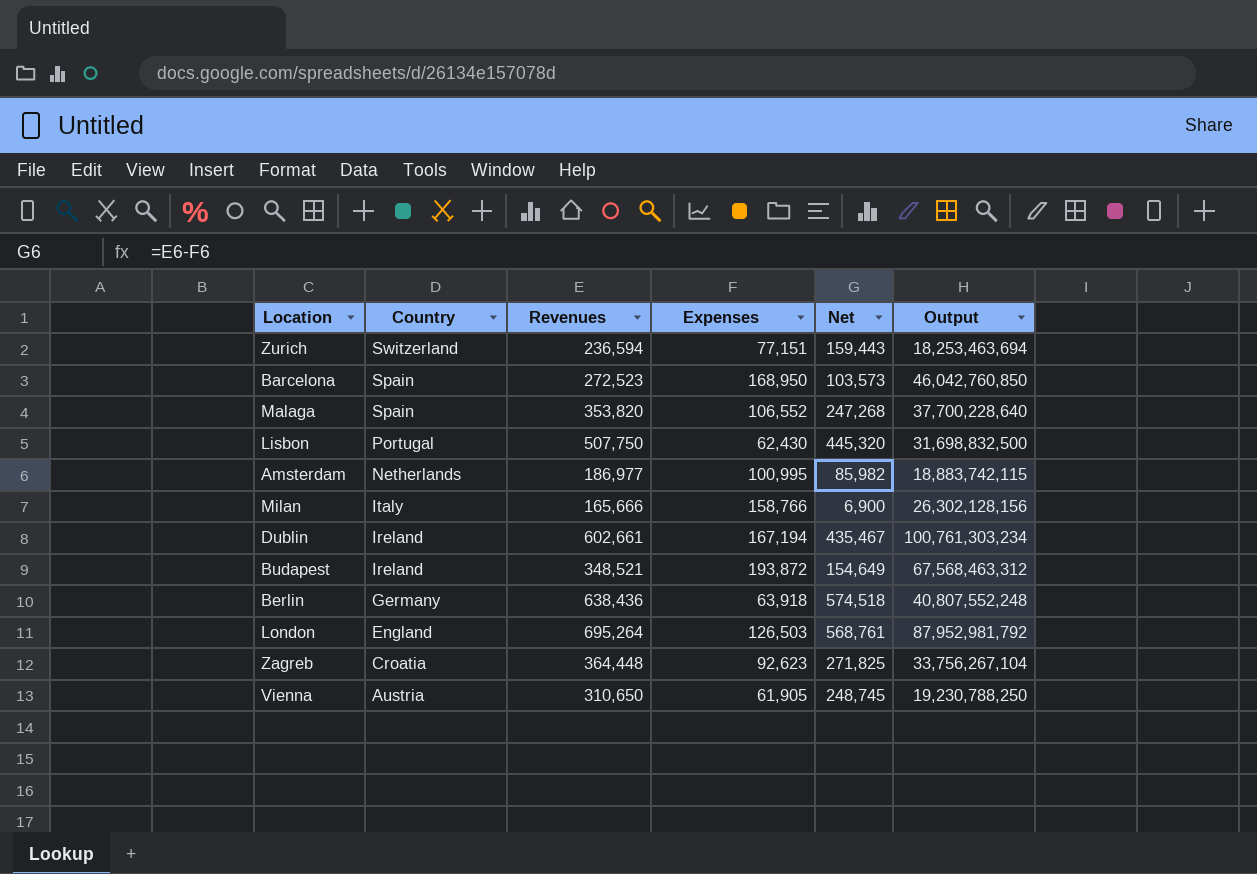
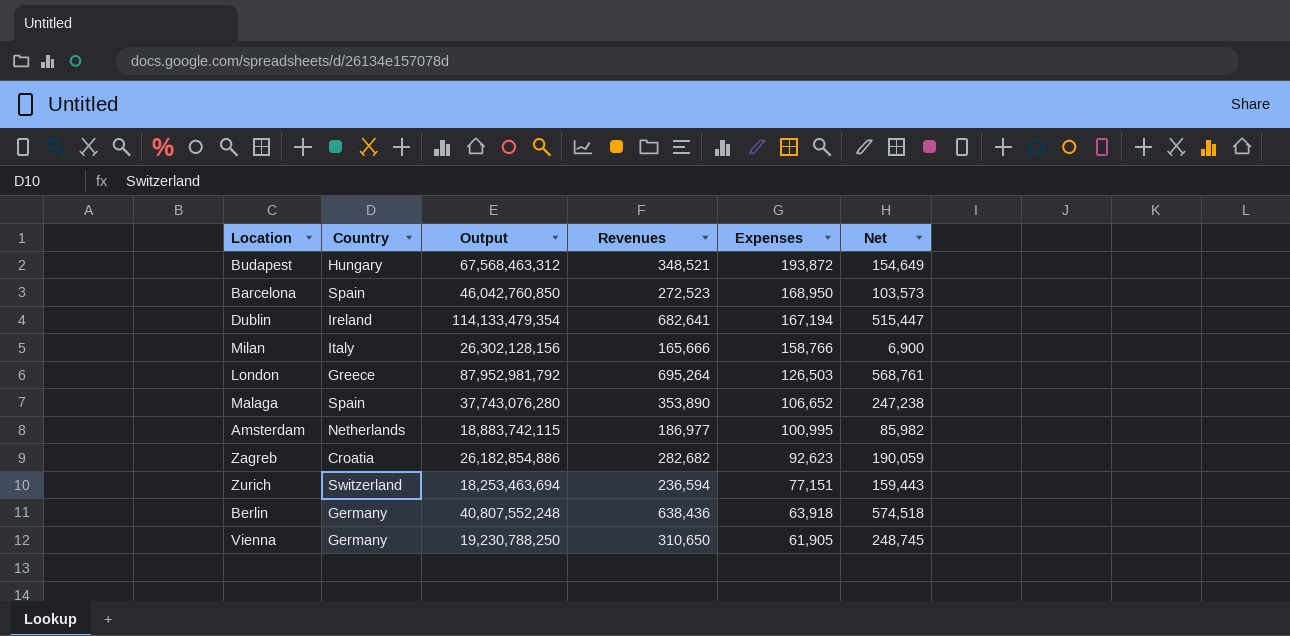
row order: Country descending -> Expenses descending
column Output | position: 6 -> 3
row Lisbon: Portugal | 507,750 | 62,430 | 445,320 | 31,698,832,500 -> none
Budapest | Country: Ireland -> Hungary
Dublin | Output: 100,761,303,234 -> 114,133,479,354
Dublin | Revenues: 602,661 -> 682,641
Dublin | Net: 435,467 -> 515,447
London | Country: England -> Greece
Malaga | Output: 37,700,228,640 -> 37,743,076,280
Malaga | Revenues: 353,820 -> 353,890
Malaga | Expenses: 106,552 -> 106,652
Malaga | Net: 247,268 -> 247,238
Zagreb | Output: 33,756,267,104 -> 26,182,854,886
Zagreb | Revenues: 364,448 -> 282,682
Zagreb | Net: 271,825 -> 190,059
Vienna | Country: Austria -> Germany

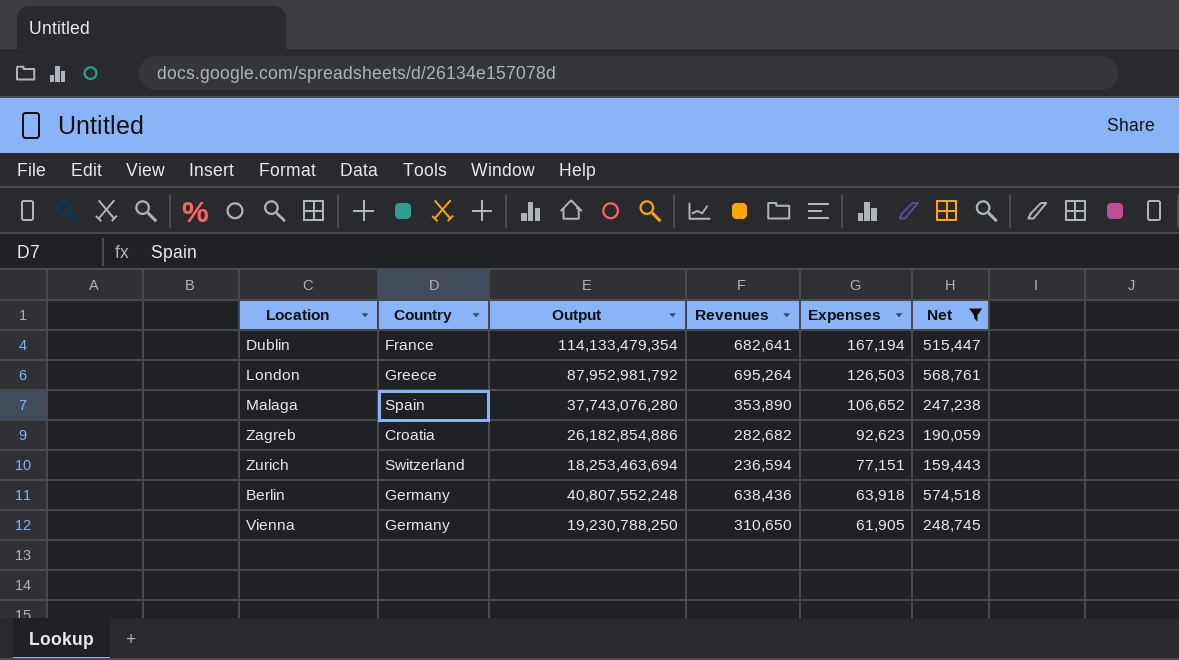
filter: none -> Net >= 159,443
Dublin | Country: Ireland -> France

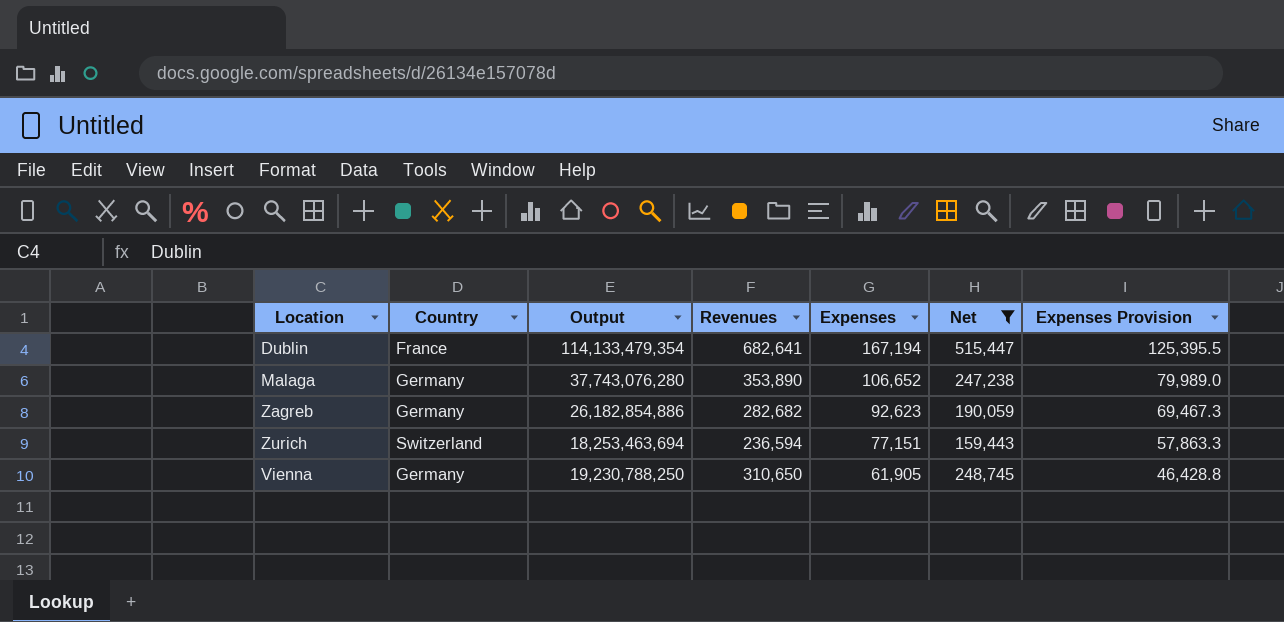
column Expenses Provision | formula: none -> [Expenses] * 0.75
row London: Greece | 87,952,981,792 | 695,264 | 126,503 | 568,761 -> none
row Berlin: Germany | 40,807,552,248 | 638,436 | 63,918 | 574,518 -> none
Malaga | Country: Spain -> Germany
Zagreb | Country: Croatia -> Germany

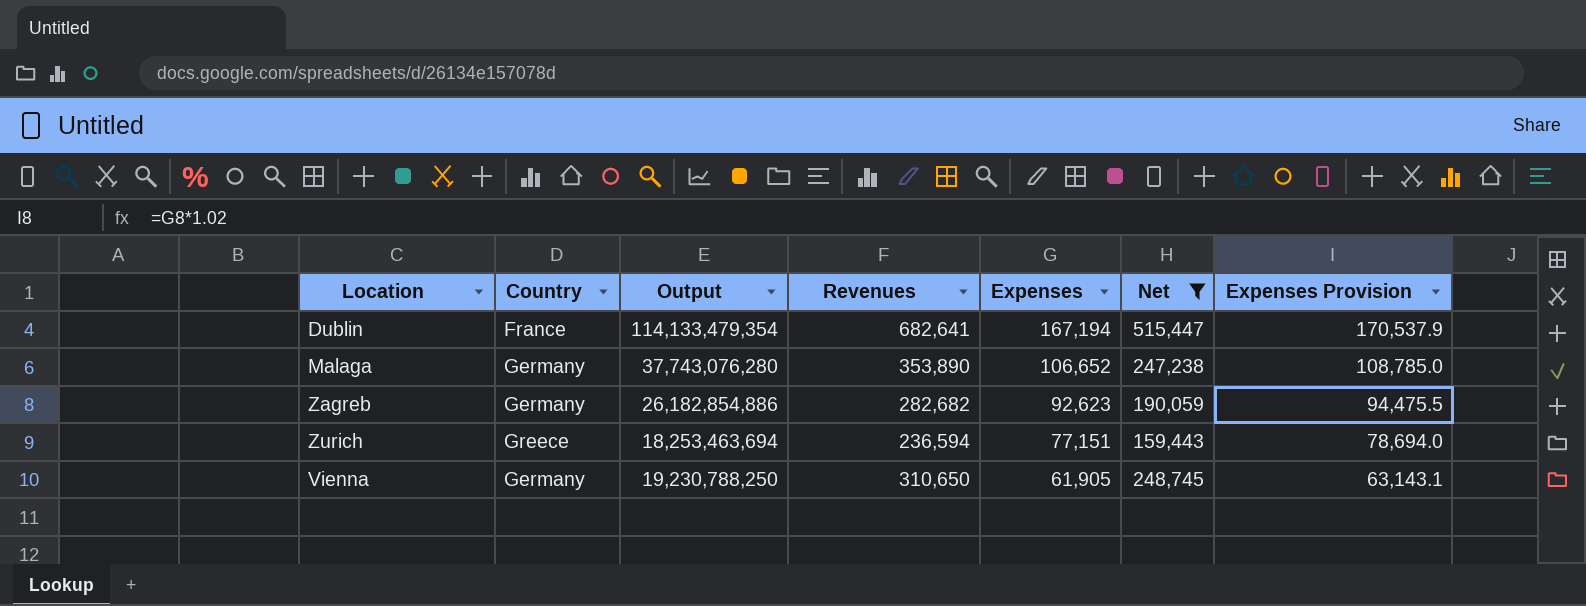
column Expenses Provision | formula: [Expenses] * 0.75 -> [Expenses] * 1.02
Zurich | Country: Switzerland -> Greece

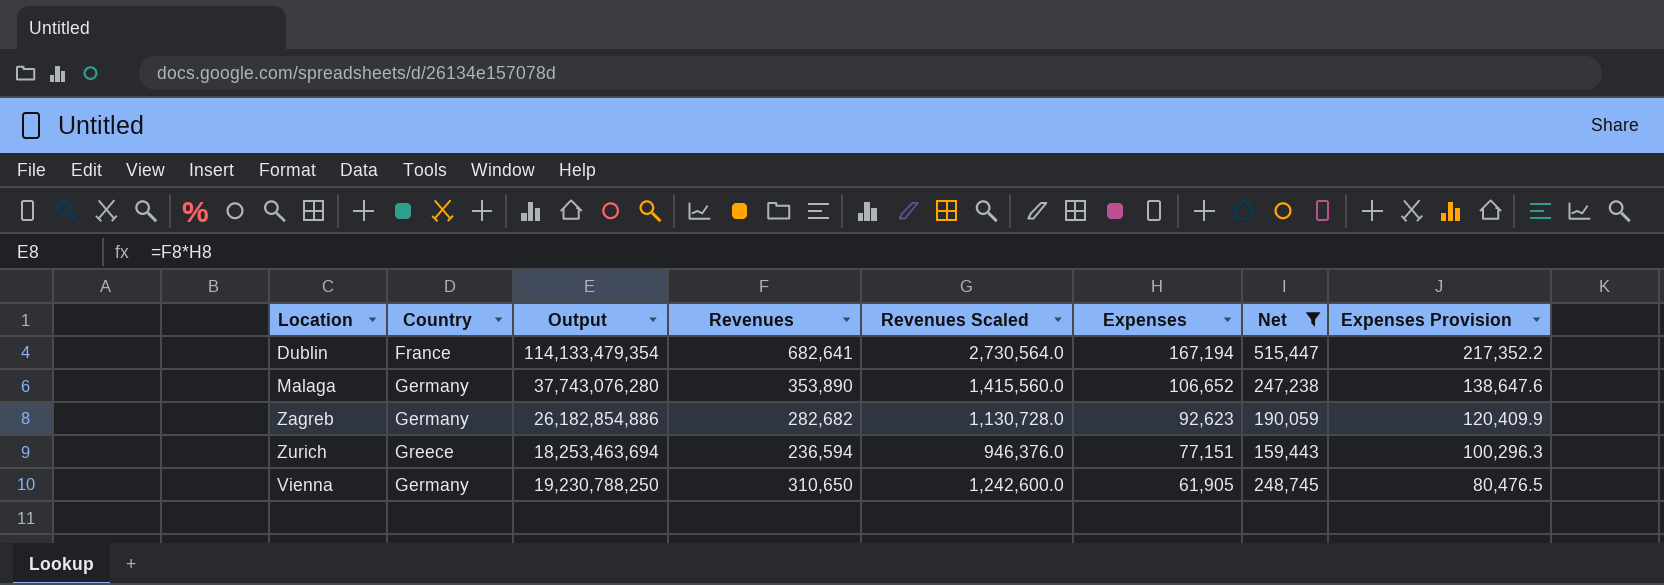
column Revenues Scaled | formula: none -> [Revenues] * 4
column Expenses Provision | formula: [Expenses] * 1.02 -> [Expenses] * 1.3

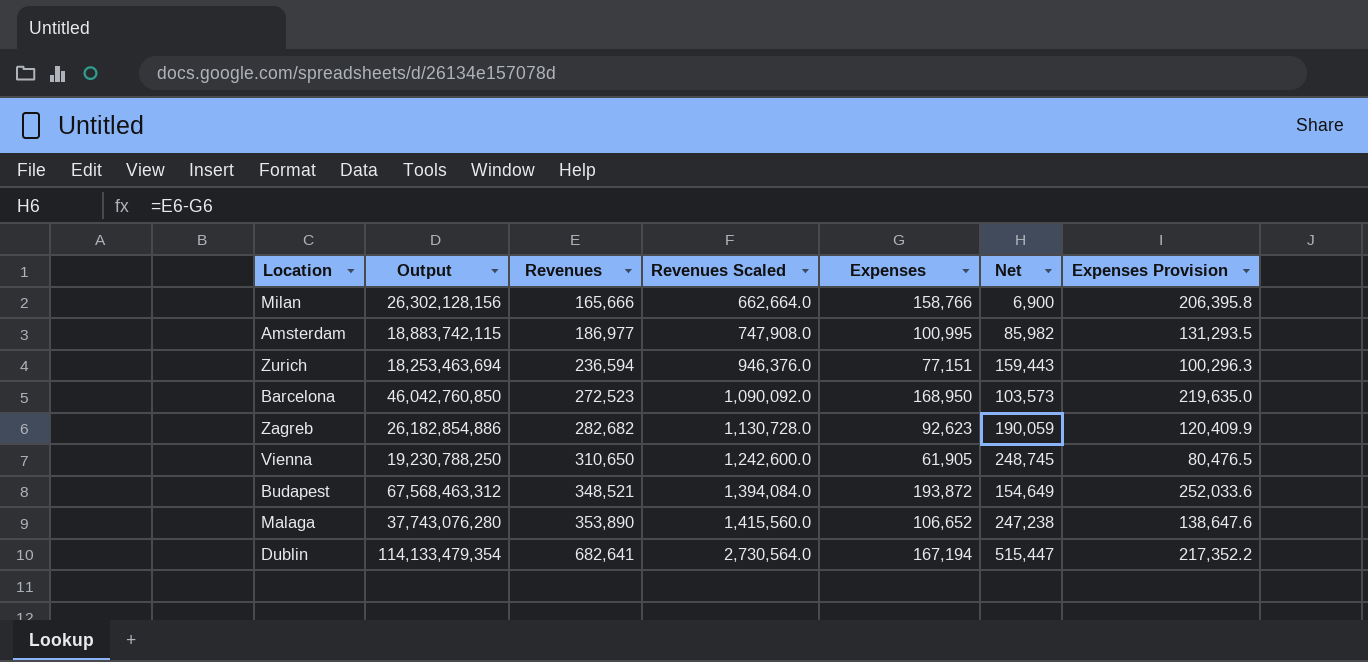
filter: Net >= 159,443 -> none
row order: Expenses descending -> Revenues ascending
column Country | position: 2 -> none

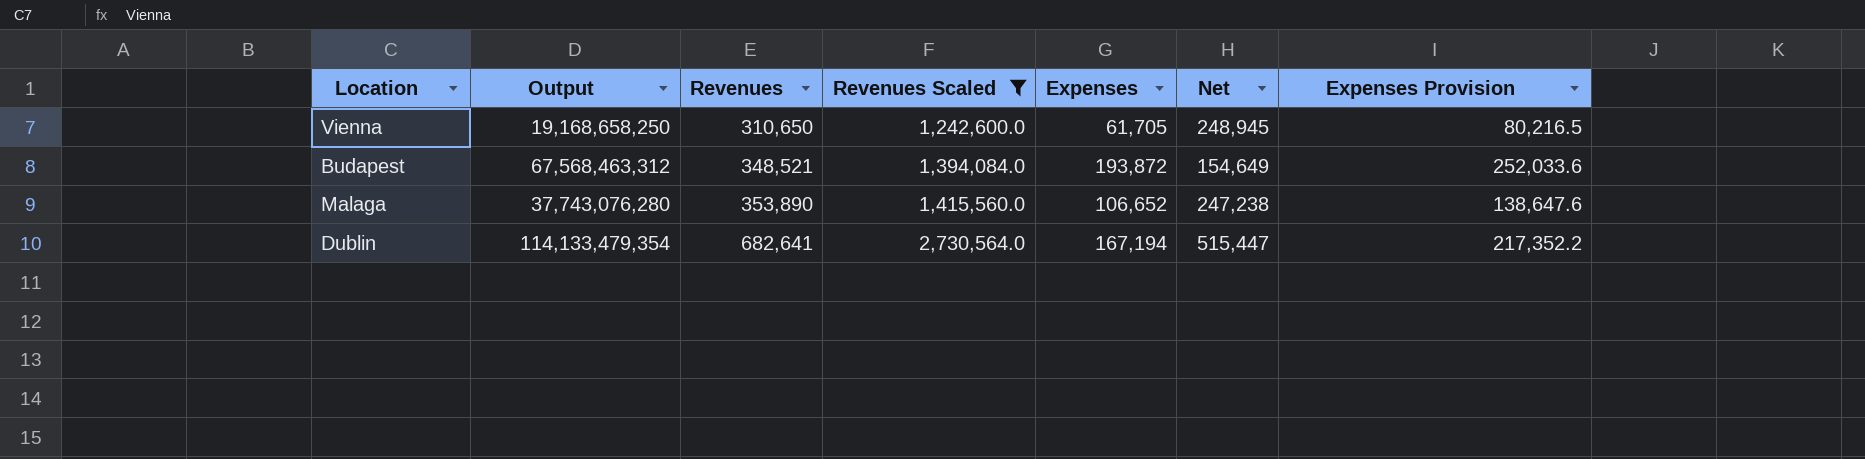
filter: none -> Revenues Scaled >= 1,242,600.0
Vienna | Output: 19,230,788,250 -> 19,168,658,250
Vienna | Expenses: 61,905 -> 61,705
Vienna | Net: 248,745 -> 248,945
Vienna | Expenses Provision: 80,476.5 -> 80,216.5

